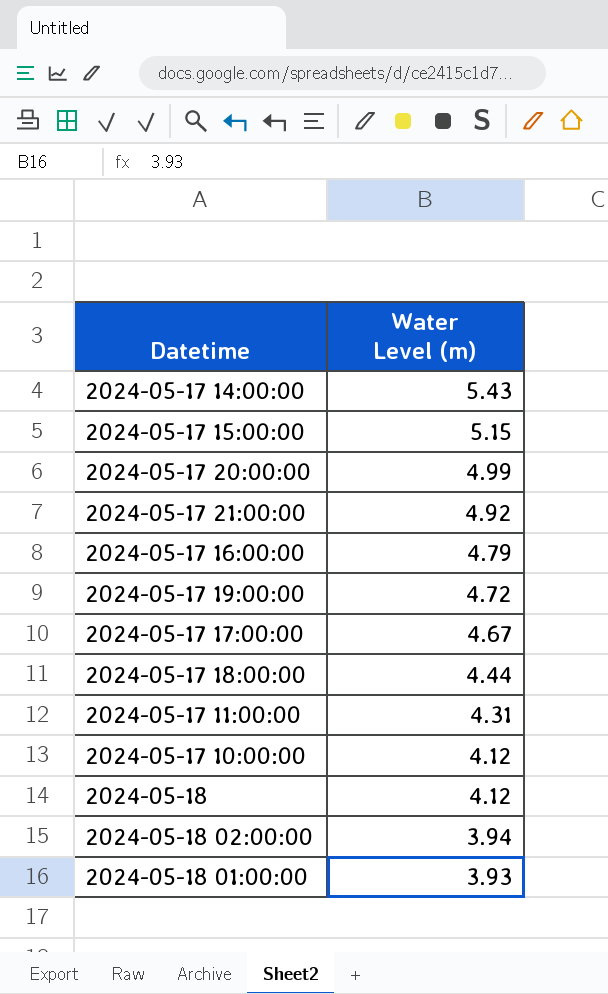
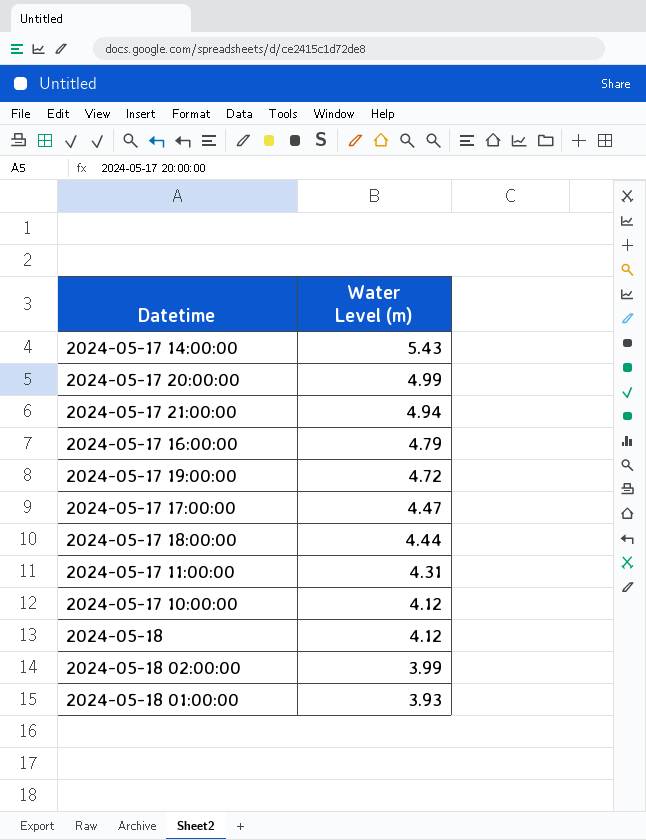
row 2024-05-17 15:00:00: 5.15 -> none
2024-05-17 21:00:00 | Water Level (m): 4.92 -> 4.94
2024-05-17 17:00:00 | Water Level (m): 4.67 -> 4.47
2024-05-18 02:00:00 | Water Level (m): 3.94 -> 3.99

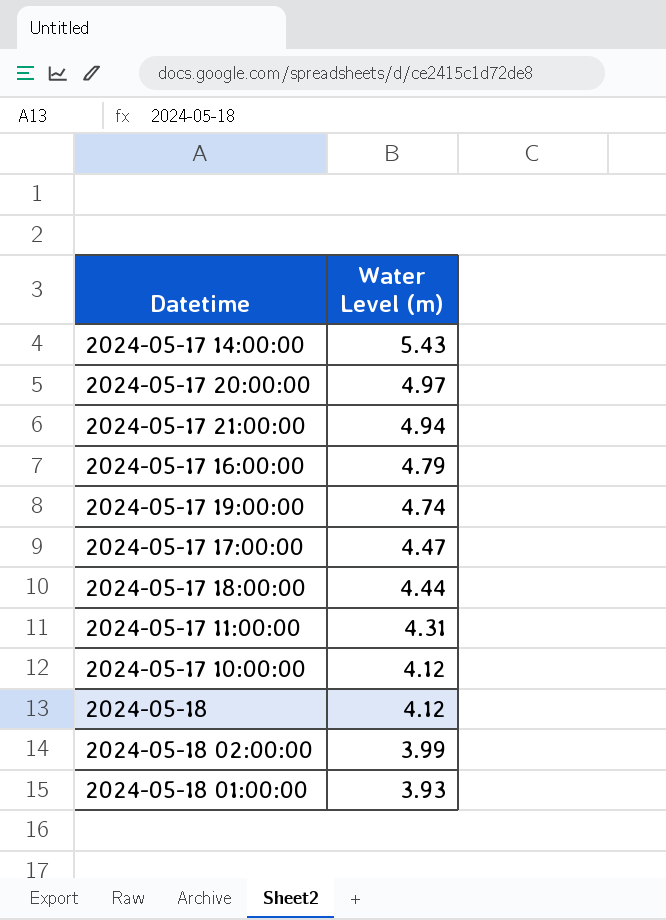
2024-05-17 20:00:00 | Water Level (m): 4.99 -> 4.97
2024-05-17 19:00:00 | Water Level (m): 4.72 -> 4.74

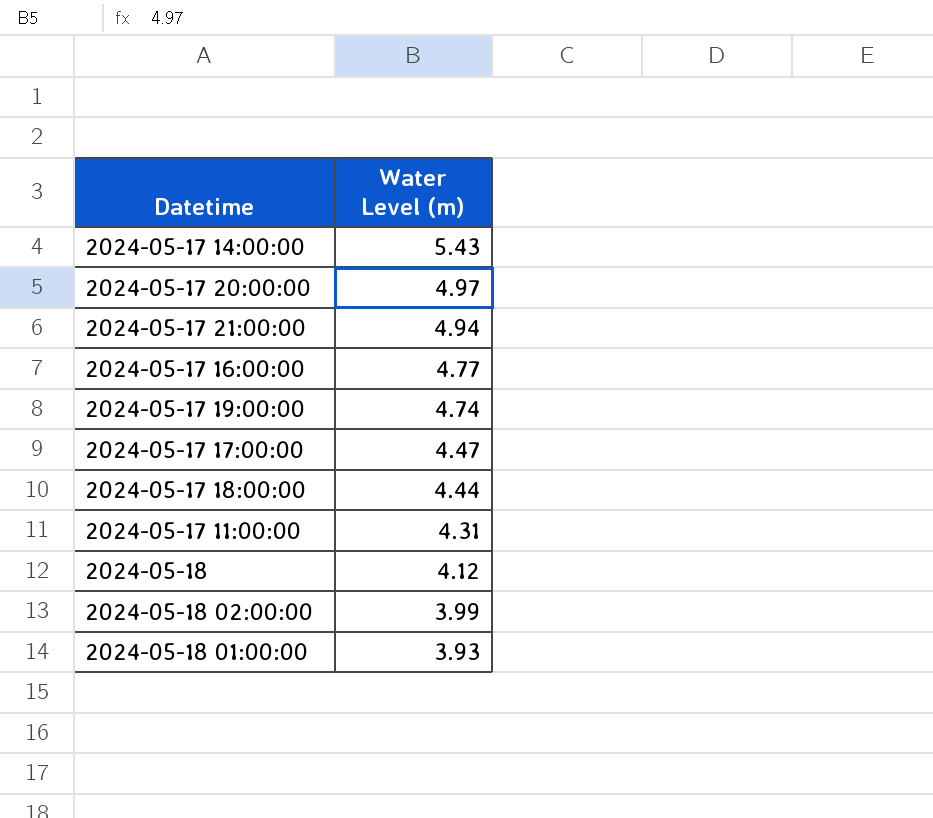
row 2024-05-17 10:00:00: 4.12 -> none
2024-05-17 16:00:00 | Water Level (m): 4.79 -> 4.77

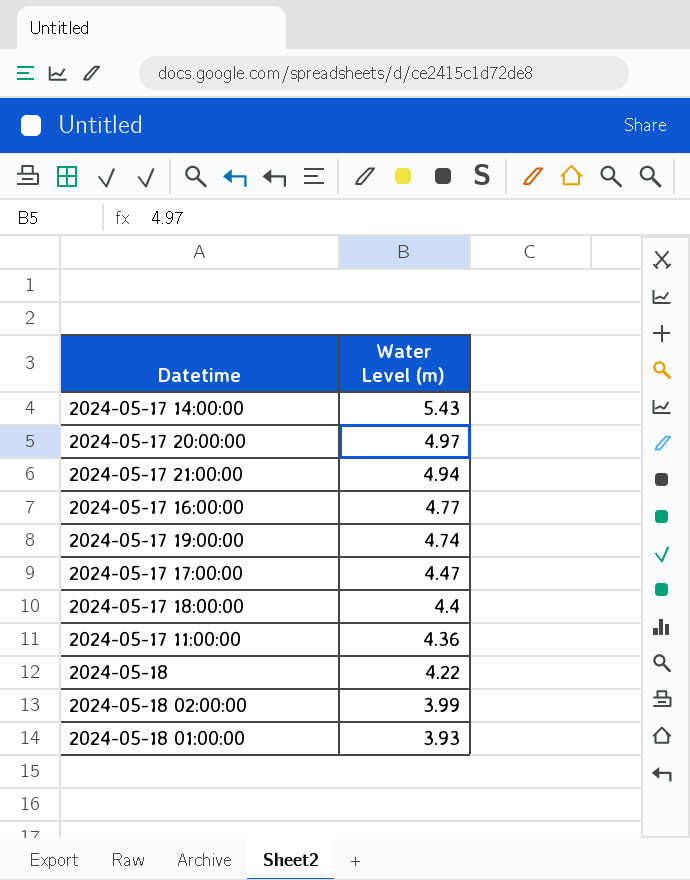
2024-05-17 18:00:00 | Water Level (m): 4.44 -> 4.4
2024-05-17 11:00:00 | Water Level (m): 4.31 -> 4.36
2024-05-18 | Water Level (m): 4.12 -> 4.22

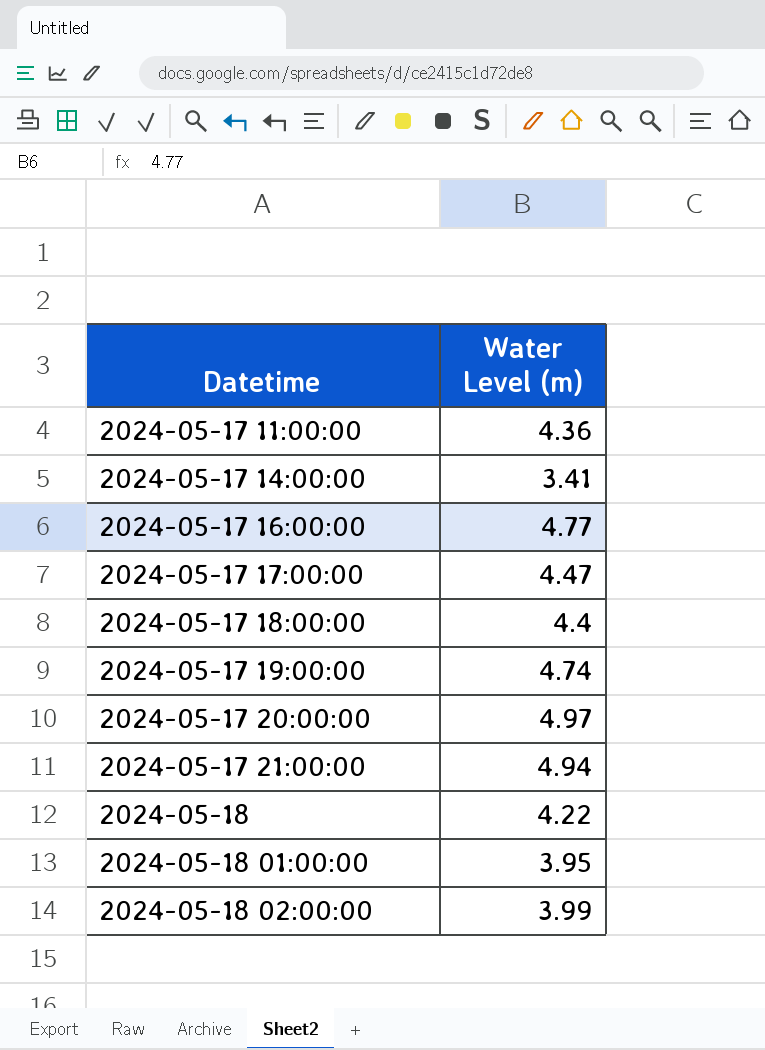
row order: Water Level (m) descending -> Datetime ascending
2024-05-17 14:00:00 | Water Level (m): 5.43 -> 3.41
2024-05-18 01:00:00 | Water Level (m): 3.93 -> 3.95

